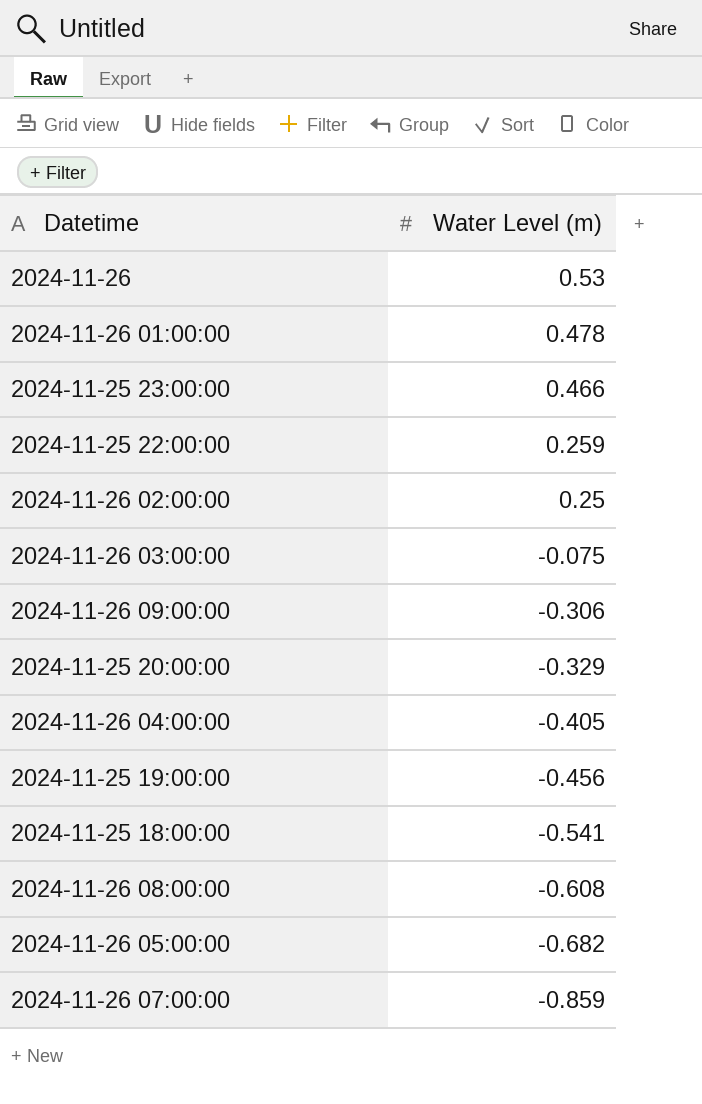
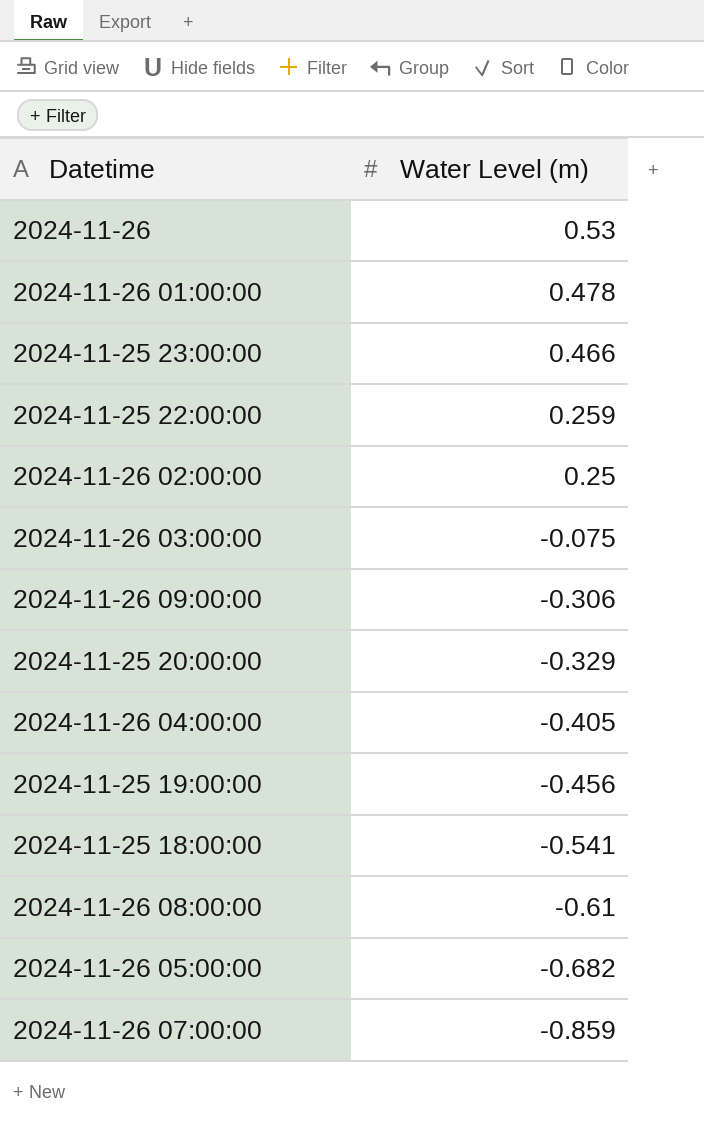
2024-11-26 08:00:00 | Water Level (m): -0.608 -> -0.61

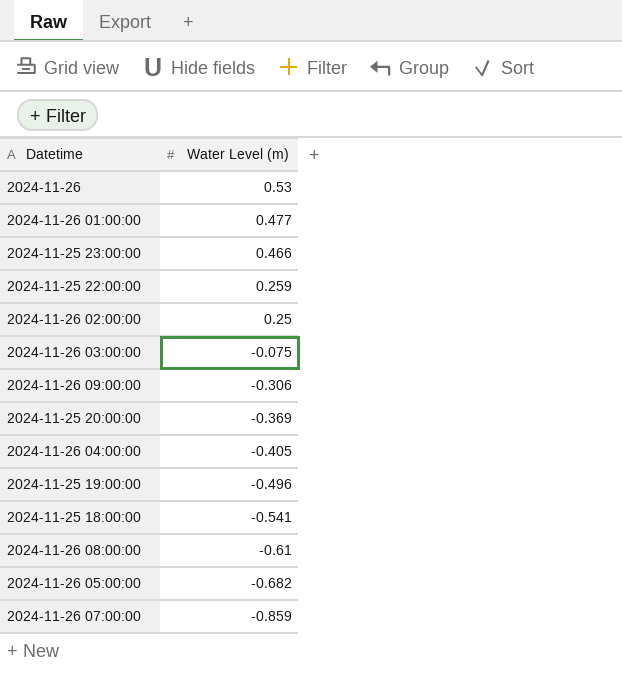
2024-11-26 01:00:00 | Water Level (m): 0.478 -> 0.477
2024-11-25 20:00:00 | Water Level (m): -0.329 -> -0.369
2024-11-25 19:00:00 | Water Level (m): -0.456 -> -0.496

